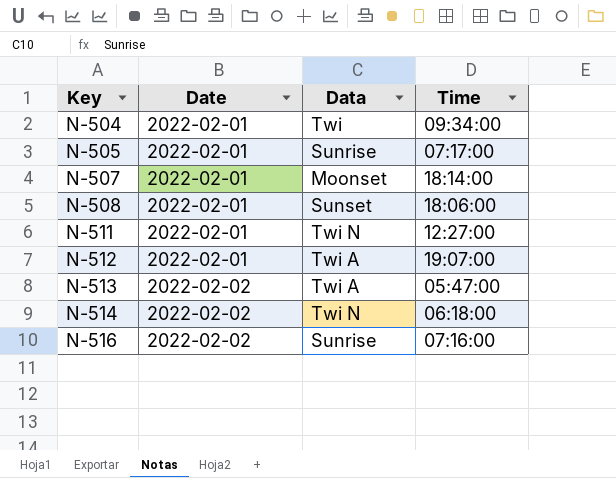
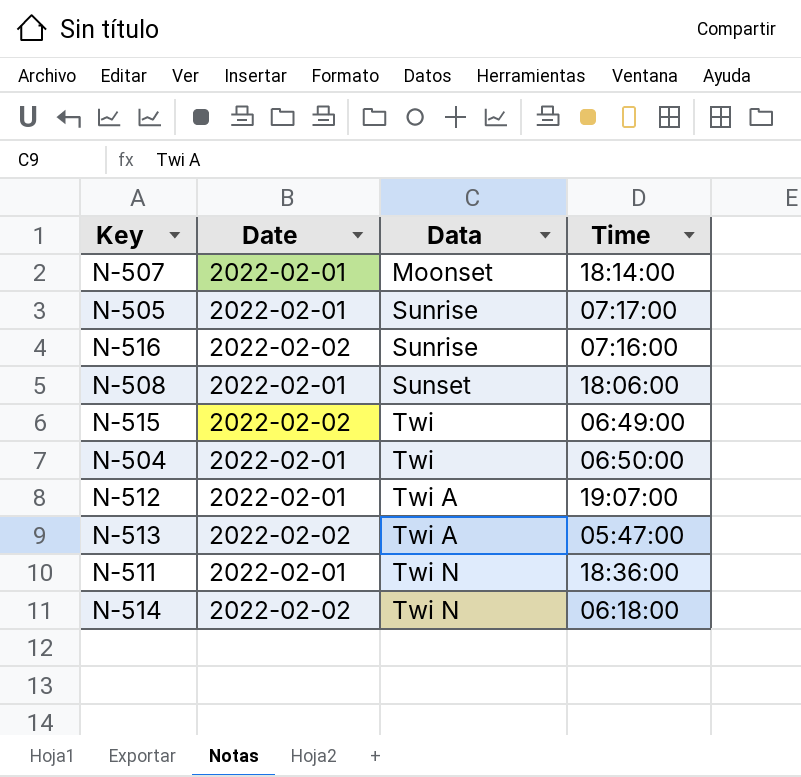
row order: Key ascending -> Data ascending
row N-515: none -> 2022-02-02 | Twi | 06:49:00
N-504 | Time: 09:34:00 -> 06:50:00
N-511 | Time: 12:27:00 -> 18:36:00

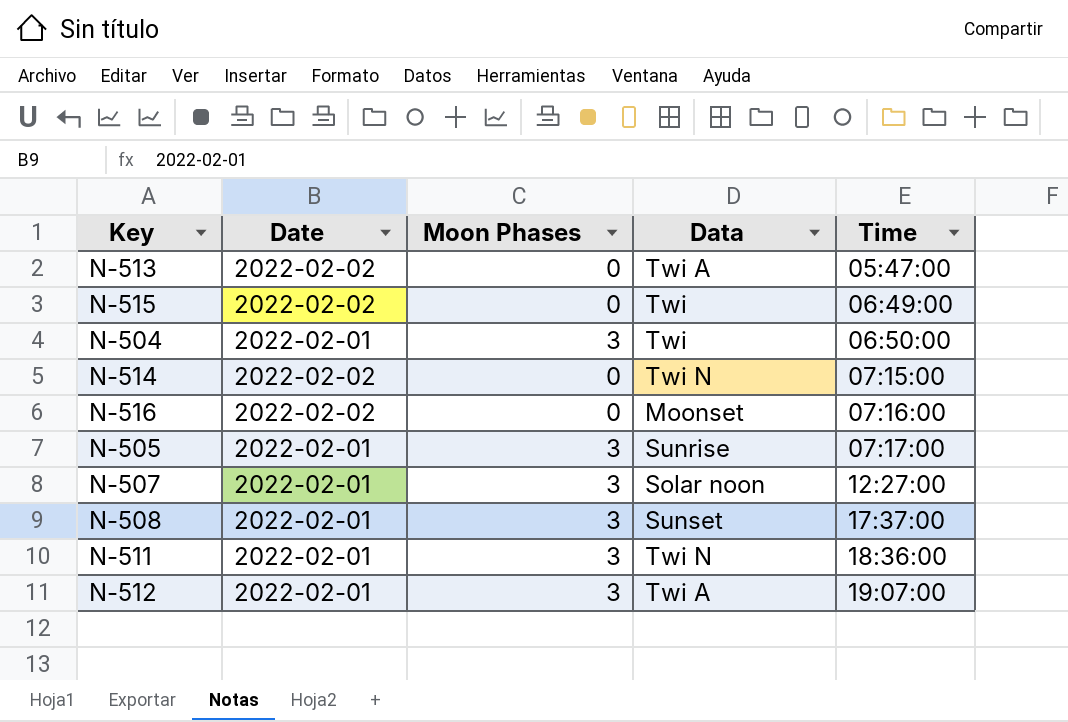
row order: Data ascending -> Time ascending
column Moon Phases | position: none -> 3
N-514 | Time: 06:18:00 -> 07:15:00
N-516 | Data: Sunrise -> Moonset
N-507 | Data: Moonset -> Solar noon
N-507 | Time: 18:14:00 -> 12:27:00
N-508 | Time: 18:06:00 -> 17:37:00

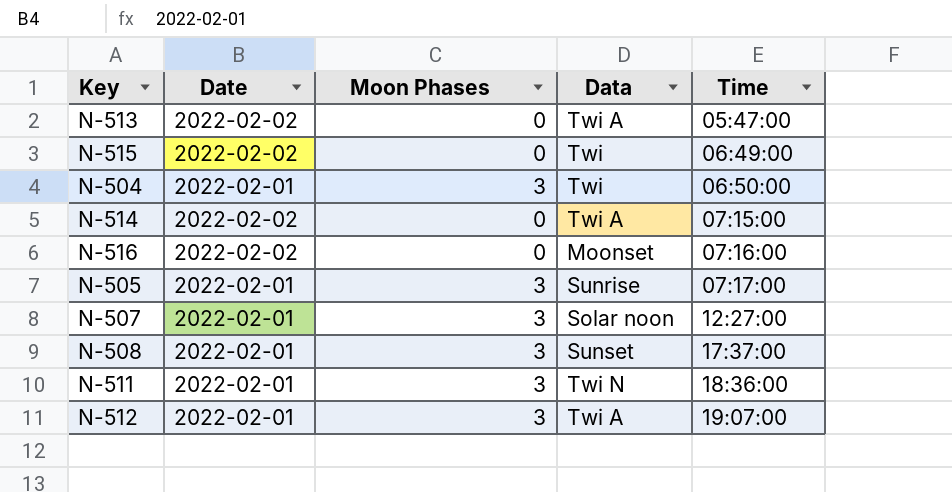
N-514 | Data: Twi N -> Twi A

